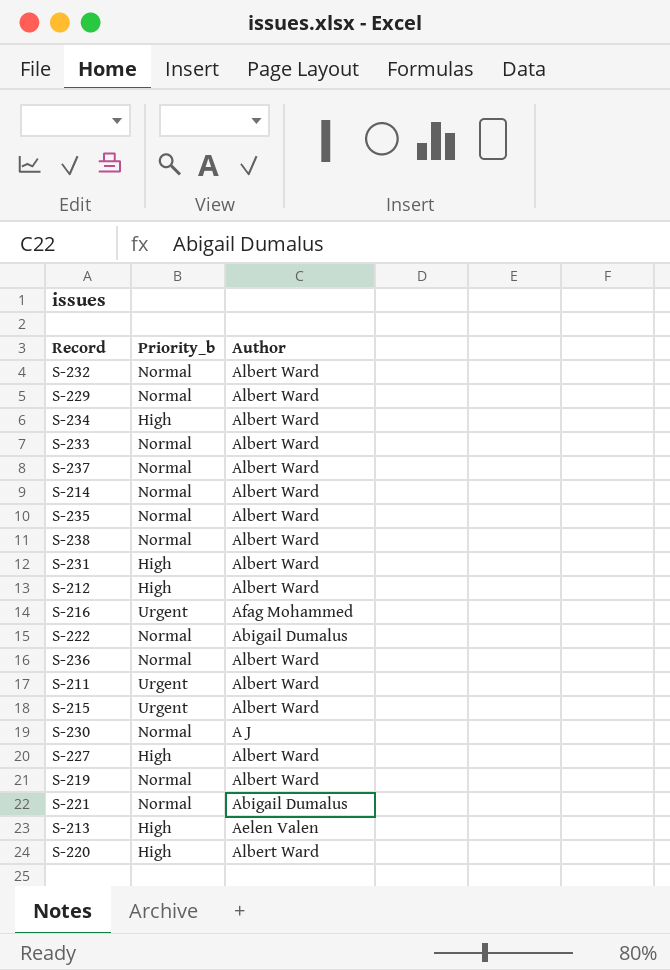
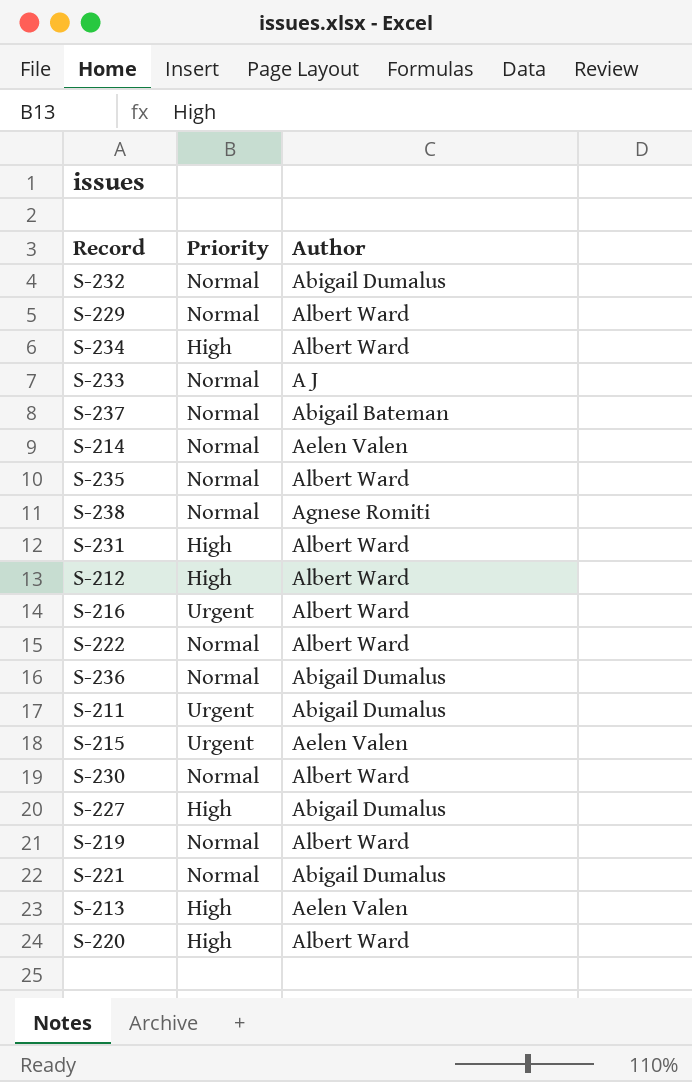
column name: Priority_b -> Priority
S-232 | Author: Albert Ward -> Abigail Dumalus
S-233 | Author: Albert Ward -> A J
S-237 | Author: Albert Ward -> Abigail Bateman
S-214 | Author: Albert Ward -> Aelen Valen
S-238 | Author: Albert Ward -> Agnese Romiti
S-216 | Author: Afag Mohammed -> Albert Ward
S-222 | Author: Abigail Dumalus -> Albert Ward
S-236 | Author: Albert Ward -> Abigail Dumalus
S-211 | Author: Albert Ward -> Abigail Dumalus
S-215 | Author: Albert Ward -> Aelen Valen
S-230 | Author: A J -> Albert Ward
S-227 | Author: Albert Ward -> Abigail Dumalus

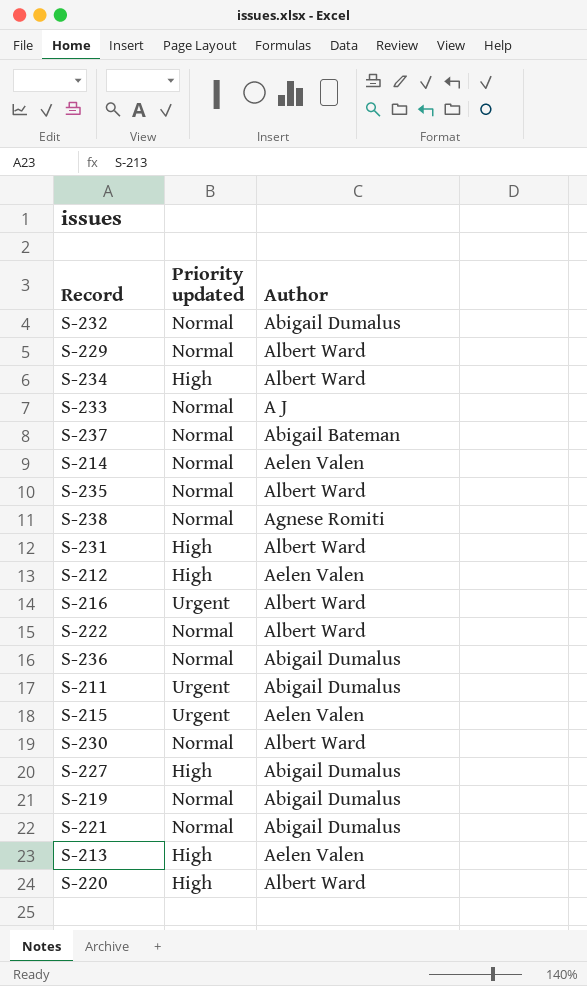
column name: Priority -> Priority updated
S-212 | Author: Albert Ward -> Aelen Valen
S-219 | Author: Albert Ward -> Abigail Dumalus

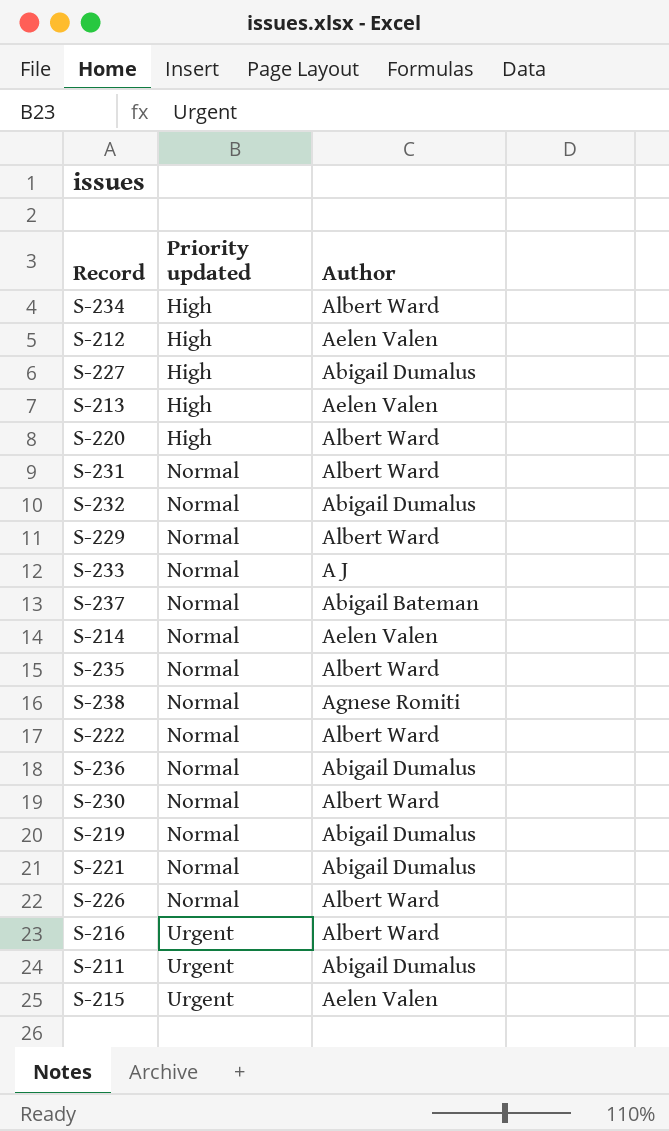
row order: none -> Priority updated ascending
S-231 | Priority updated: High -> Normal
row S-226: none -> Normal | Albert Ward

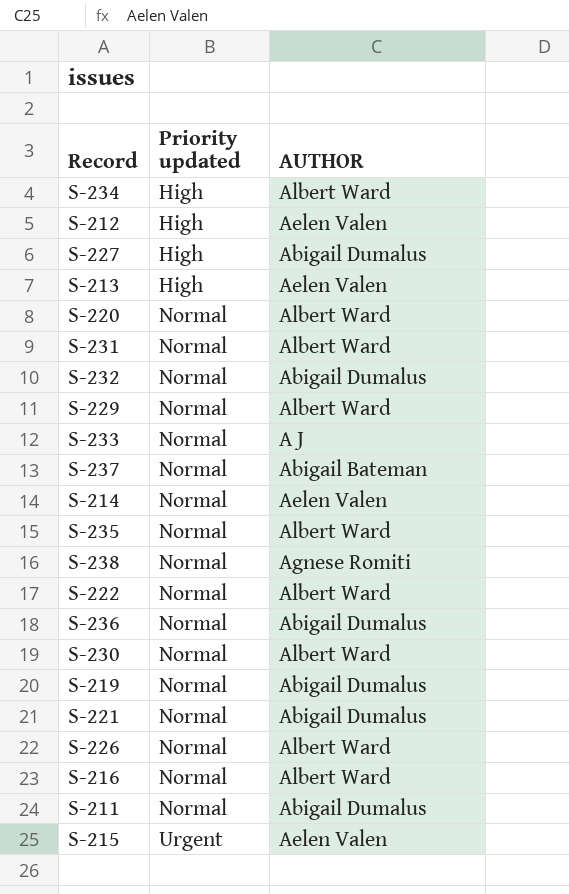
column name: Author -> AUTHOR
S-220 | Priority updated: High -> Normal
S-216 | Priority updated: Urgent -> Normal
S-211 | Priority updated: Urgent -> Normal

